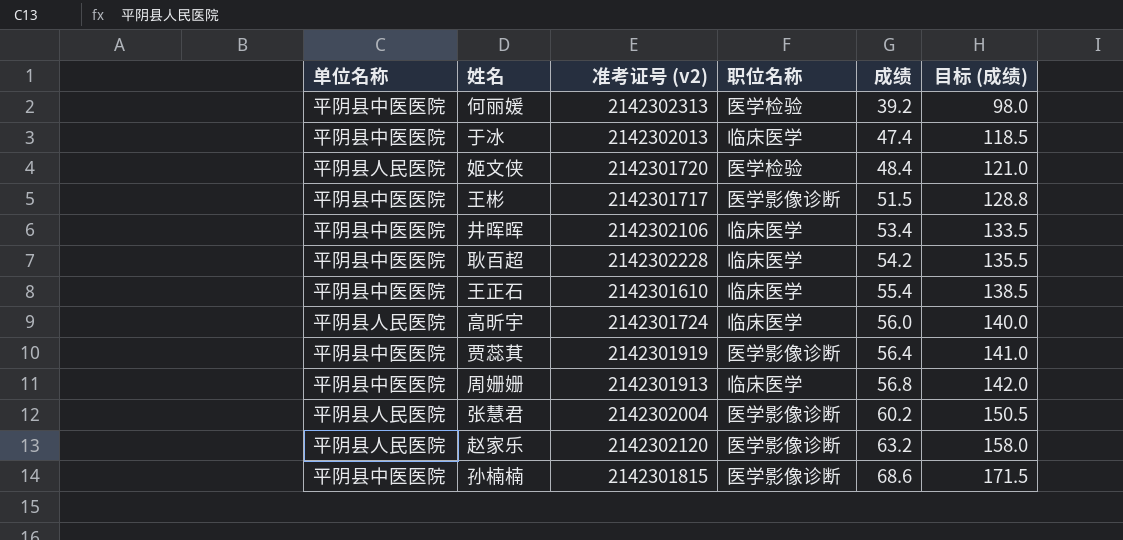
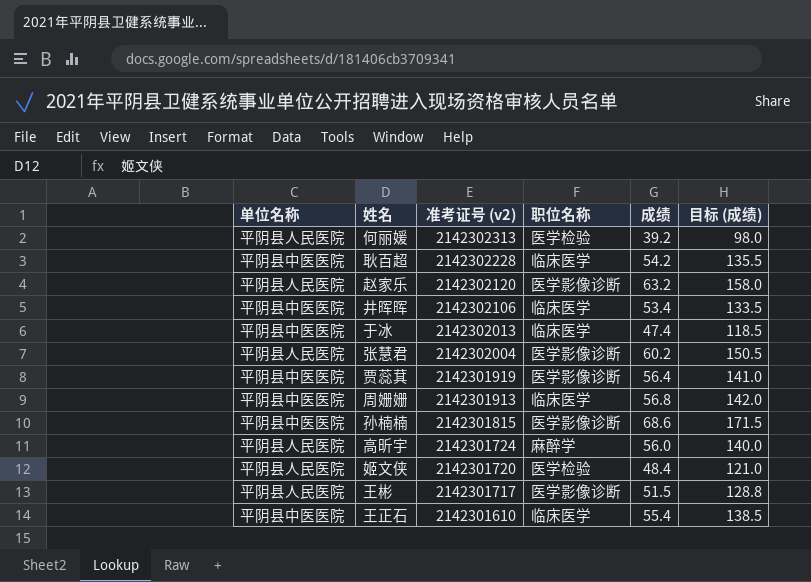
row order: 成绩 ascending -> 准考证号 (v2) descending
何丽媛 | 单位名称: 平阴县中医医院 -> 平阴县人民医院
高昕宇 | 职位名称: 临床医学 -> 麻醉学
王彬 | 单位名称: 平阴县中医医院 -> 平阴县人民医院

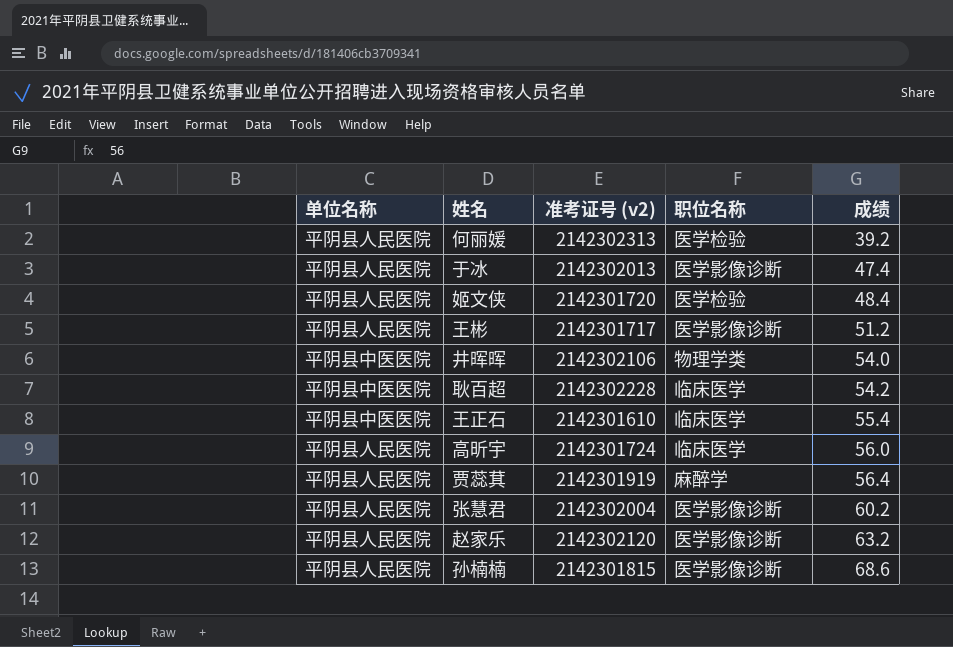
row order: 准考证号 (v2) descending -> 成绩 ascending
column 目标 (成绩) | formula: [成绩] * 2.5 -> none
row 周姗姗: 平阴县中医医院 | 2142301913 | 临床医学 | 56.8 | 142.0 -> none
于冰 | 单位名称: 平阴县中医医院 -> 平阴县人民医院
于冰 | 职位名称: 临床医学 -> 医学影像诊断
王彬 | 成绩: 51.5 -> 51.2
井晖晖 | 职位名称: 临床医学 -> 物理学类
井晖晖 | 成绩: 53.4 -> 54.0
高昕宇 | 职位名称: 麻醉学 -> 临床医学
贾蕊萁 | 单位名称: 平阴县中医医院 -> 平阴县人民医院
贾蕊萁 | 职位名称: 医学影像诊断 -> 麻醉学
孙楠楠 | 单位名称: 平阴县中医医院 -> 平阴县人民医院

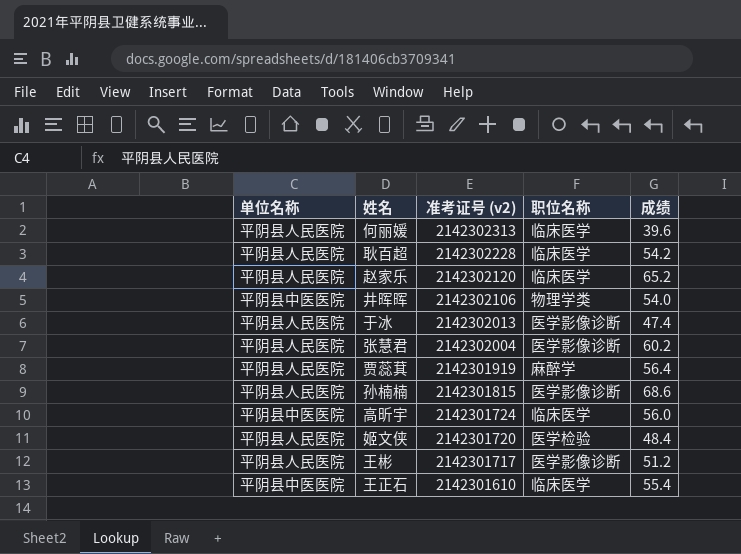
row order: 成绩 ascending -> 准考证号 (v2) descending
何丽媛 | 职位名称: 医学检验 -> 临床医学
何丽媛 | 成绩: 39.2 -> 39.6
耿百超 | 单位名称: 平阴县中医医院 -> 平阴县人民医院
赵家乐 | 职位名称: 医学影像诊断 -> 临床医学
赵家乐 | 成绩: 63.2 -> 65.2
高昕宇 | 单位名称: 平阴县人民医院 -> 平阴县中医医院

